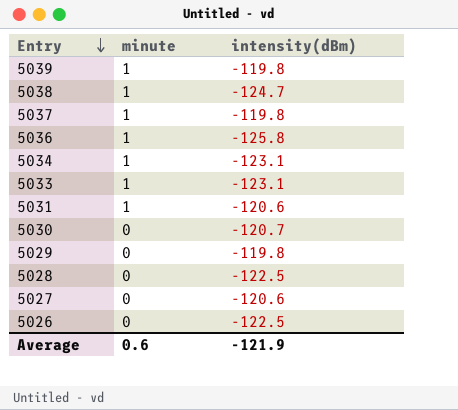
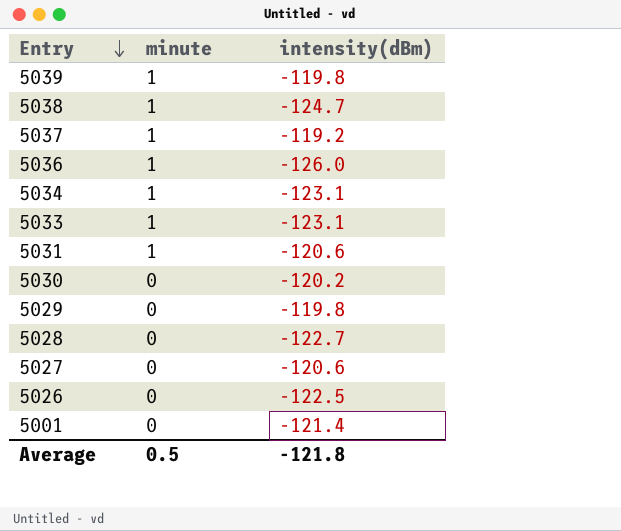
5037 | intensity(dBm): -119.8 -> -119.2
5036 | intensity(dBm): -125.8 -> -126.0
5030 | intensity(dBm): -120.7 -> -120.2
5028 | intensity(dBm): -122.5 -> -122.7
row 5001: none -> 0 | -121.4
Average | minute: 0.6 -> 0.5
Average | intensity(dBm): -121.9 -> -121.8

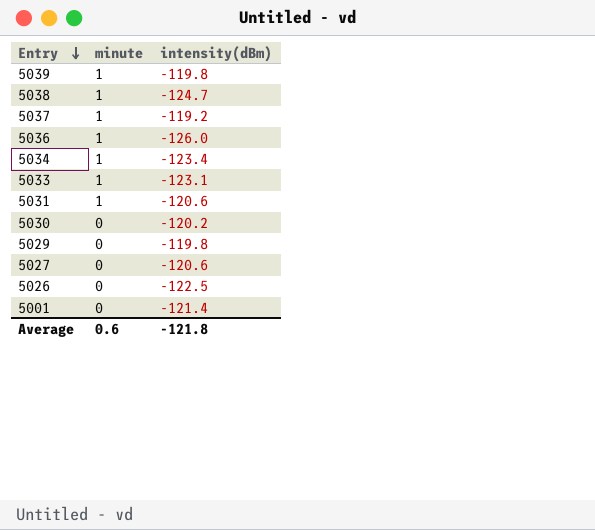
row 5028: 0 | -122.7 -> none
5034 | intensity(dBm): -123.1 -> -123.4
Average | minute: 0.5 -> 0.6

